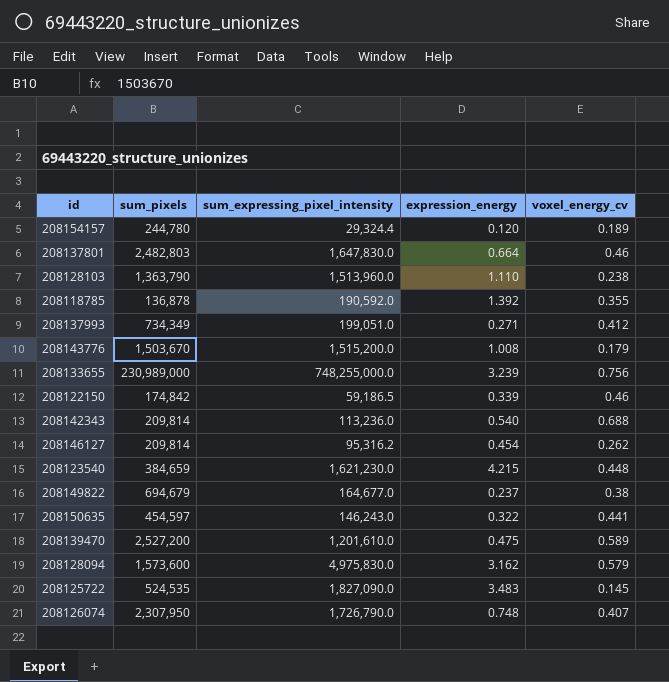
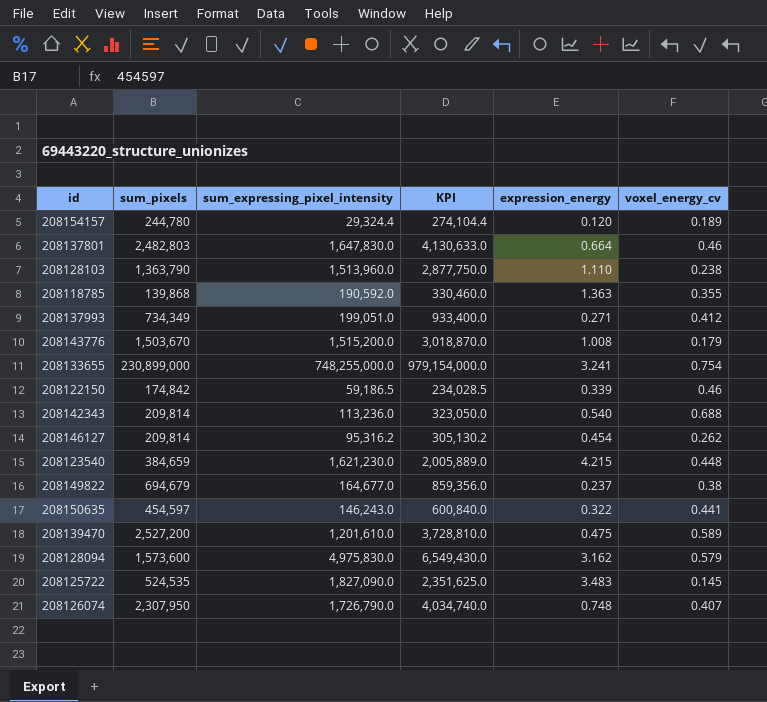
column KPI | formula: none -> [sum_pixels] + [sum_expressing_pixel_intensity]
208118785 | sum_pixels: 136,878 -> 139,868
208118785 | expression_energy: 1.392 -> 1.363
208133655 | sum_pixels: 230,989,000 -> 230,899,000
208133655 | expression_energy: 3.239 -> 3.241
208133655 | voxel_energy_cv: 0.756 -> 0.754

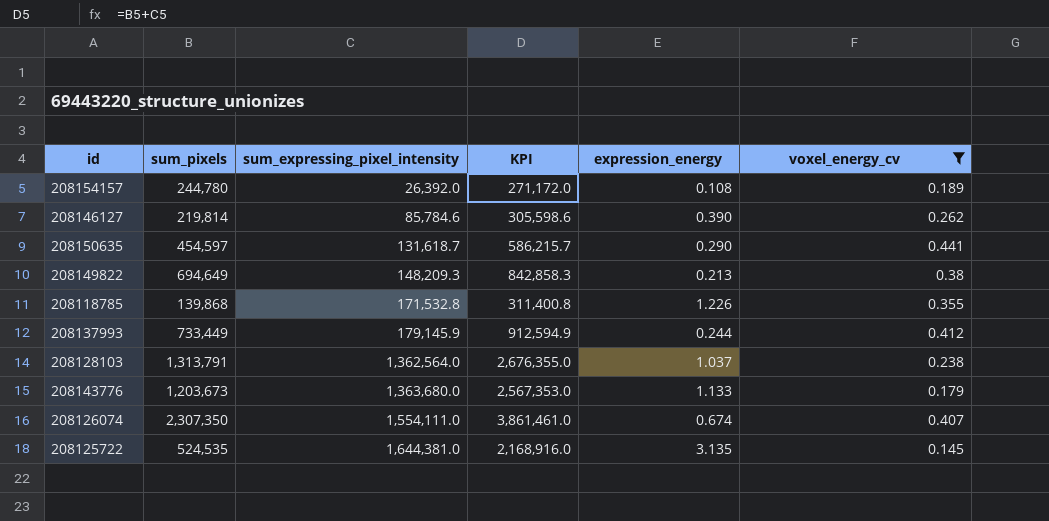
filter: none -> voxel_energy_cv <= 0.441
row order: none -> sum_expressing_pixel_intensity ascending
208154157 | sum_expressing_pixel_intensity: 29,324.4 -> 26,392.0
208154157 | KPI: 274,104.4 -> 271,172.0
208154157 | expression_energy: 0.120 -> 0.108
208146127 | sum_pixels: 209,814 -> 219,814
208146127 | sum_expressing_pixel_intensity: 95,316.2 -> 85,784.6
208146127 | KPI: 305,130.2 -> 305,598.6
208146127 | expression_energy: 0.454 -> 0.390
208150635 | sum_expressing_pixel_intensity: 146,243.0 -> 131,618.7
208150635 | KPI: 600,840.0 -> 586,215.7
208150635 | expression_energy: 0.322 -> 0.290
208149822 | sum_pixels: 694,679 -> 694,649
208149822 | sum_expressing_pixel_intensity: 164,677.0 -> 148,209.3
208149822 | KPI: 859,356.0 -> 842,858.3
208149822 | expression_energy: 0.237 -> 0.213
208118785 | sum_expressing_pixel_intensity: 190,592.0 -> 171,532.8
208118785 | KPI: 330,460.0 -> 311,400.8
208118785 | expression_energy: 1.363 -> 1.226
208137993 | sum_pixels: 734,349 -> 733,449
208137993 | sum_expressing_pixel_intensity: 199,051.0 -> 179,145.9
208137993 | KPI: 933,400.0 -> 912,594.9
208137993 | expression_energy: 0.271 -> 0.244
208128103 | sum_pixels: 1,363,790 -> 1,313,791
208128103 | sum_expressing_pixel_intensity: 1,513,960.0 -> 1,362,564.0
208128103 | KPI: 2,877,750.0 -> 2,676,355.0
208128103 | expression_energy: 1.110 -> 1.037
208143776 | sum_pixels: 1,503,670 -> 1,203,673
208143776 | sum_expressing_pixel_intensity: 1,515,200.0 -> 1,363,680.0
208143776 | KPI: 3,018,870.0 -> 2,567,353.0
208143776 | expression_energy: 1.008 -> 1.133
208126074 | sum_pixels: 2,307,950 -> 2,307,350
208126074 | sum_expressing_pixel_intensity: 1,726,790.0 -> 1,554,111.0
208126074 | KPI: 4,034,740.0 -> 3,861,461.0
208126074 | expression_energy: 0.748 -> 0.674
208125722 | sum_expressing_pixel_intensity: 1,827,090.0 -> 1,644,381.0
208125722 | KPI: 2,351,625.0 -> 2,168,916.0
208125722 | expression_energy: 3.483 -> 3.135

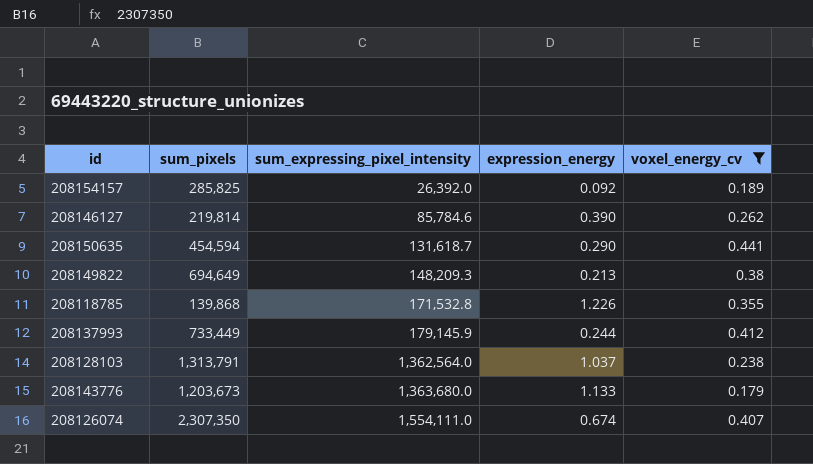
column KPI | formula: [sum_pixels] + [sum_expressing_pixel_intensity] -> none
row 208125722: 524,535 | 1,644,381.0 | 2,168,916.0 | 3.135 | 0.145 -> none
208154157 | sum_pixels: 244,780 -> 285,825
208154157 | expression_energy: 0.108 -> 0.092
208150635 | sum_pixels: 454,597 -> 454,594

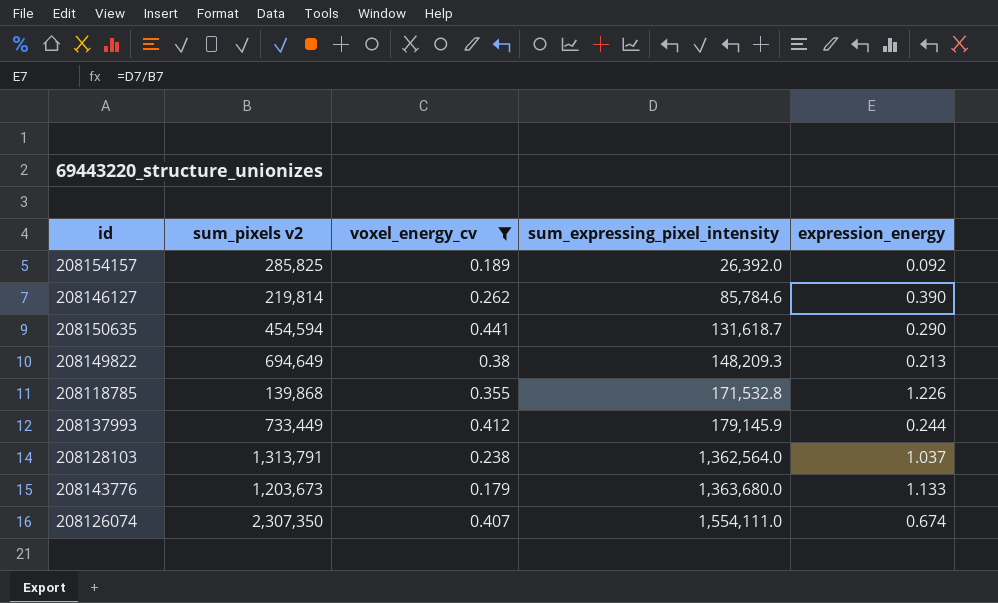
column name: sum_pixels -> sum_pixels v2
column voxel_energy_cv | position: 5 -> 3

